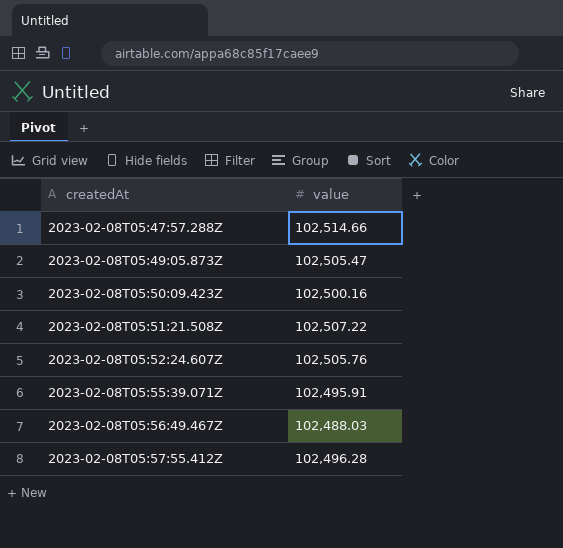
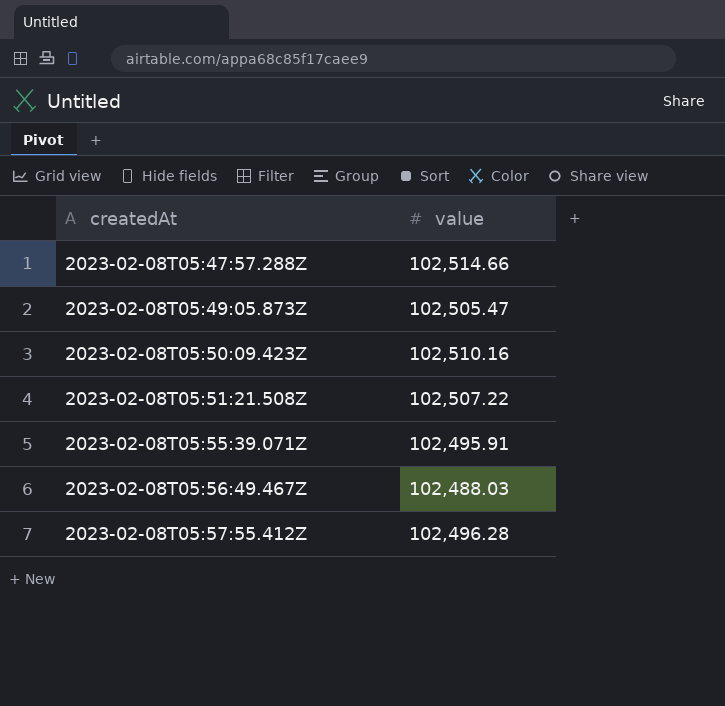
row 2023-02-08T05:52:24.607Z: 102,505.76 -> none
2023-02-08T05:50:09.423Z | value: 102,500.16 -> 102,510.16

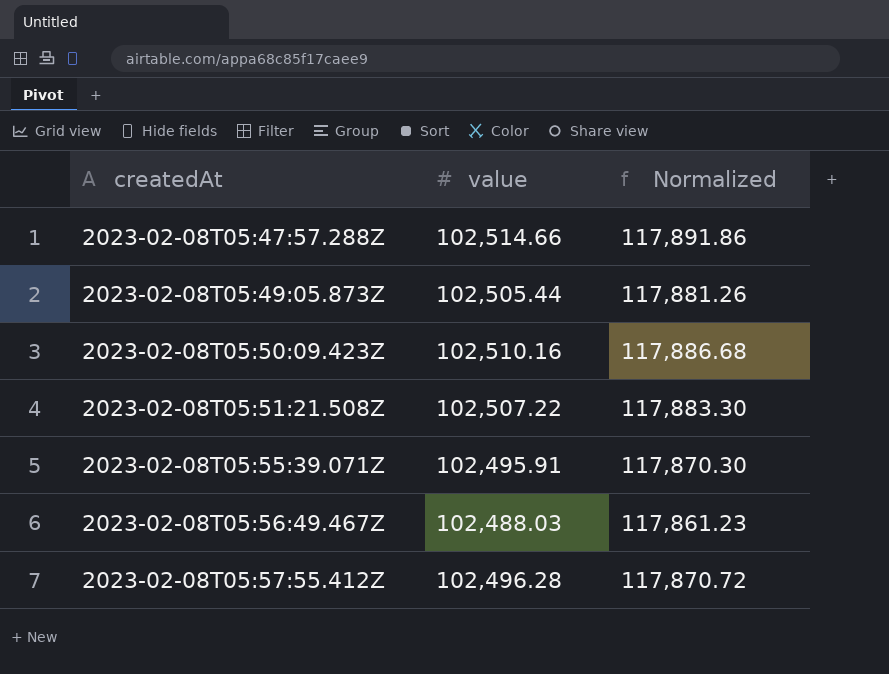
column Normalized | formula: none -> [value] * 1.15
2023-02-08T05:49:05.873Z | value: 102,505.47 -> 102,505.44

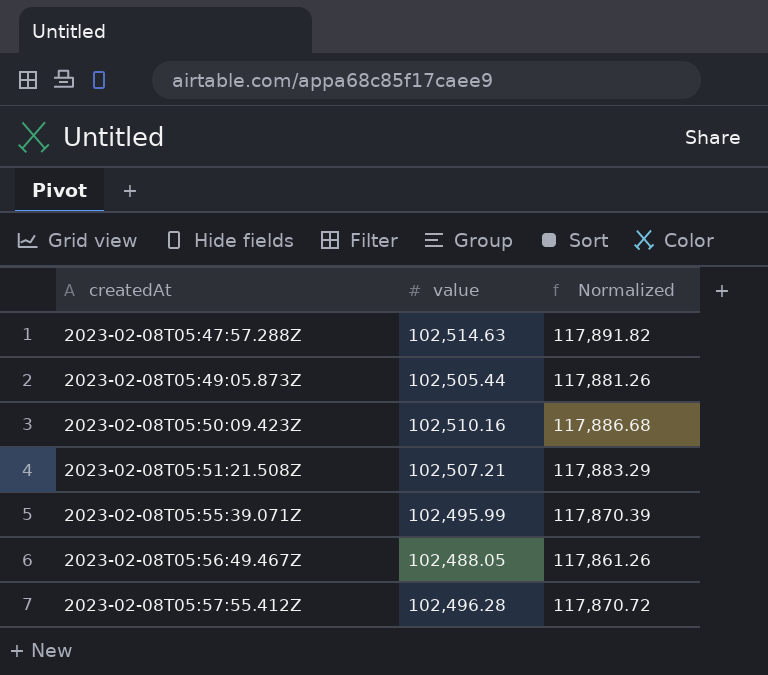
2023-02-08T05:47:57.288Z | value: 102,514.66 -> 102,514.63
2023-02-08T05:47:57.288Z | Normalized: 117,891.86 -> 117,891.82
2023-02-08T05:51:21.508Z | value: 102,507.22 -> 102,507.21
2023-02-08T05:51:21.508Z | Normalized: 117,883.30 -> 117,883.29
2023-02-08T05:55:39.071Z | value: 102,495.91 -> 102,495.99
2023-02-08T05:55:39.071Z | Normalized: 117,870.30 -> 117,870.39
2023-02-08T05:56:49.467Z | value: 102,488.03 -> 102,488.05
2023-02-08T05:56:49.467Z | Normalized: 117,861.23 -> 117,861.26

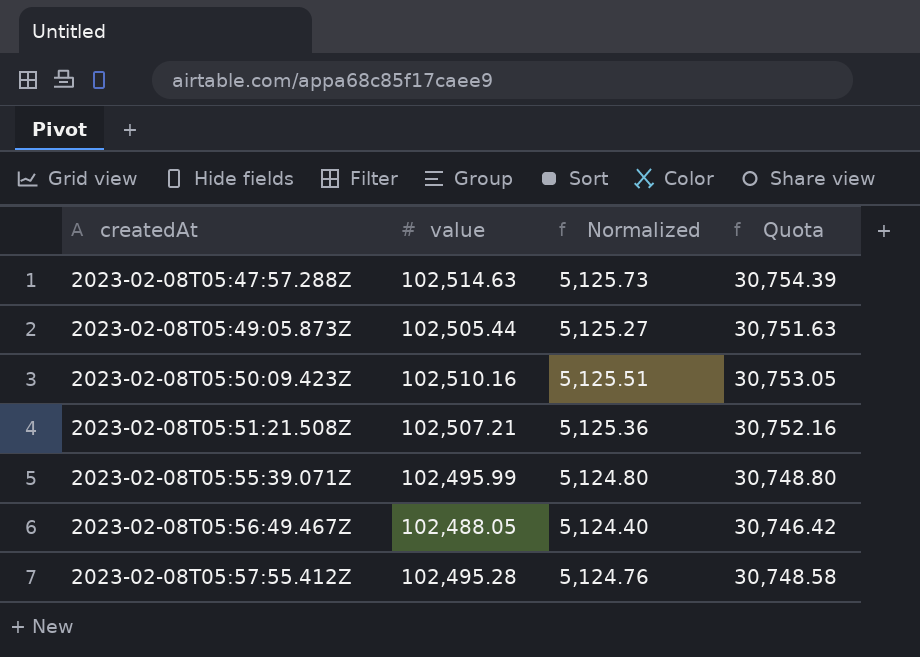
column Normalized | formula: [value] * 1.15 -> [value] * 0.05
column Quota | formula: none -> [value] * 0.3
2023-02-08T05:57:55.412Z | value: 102,496.28 -> 102,495.28

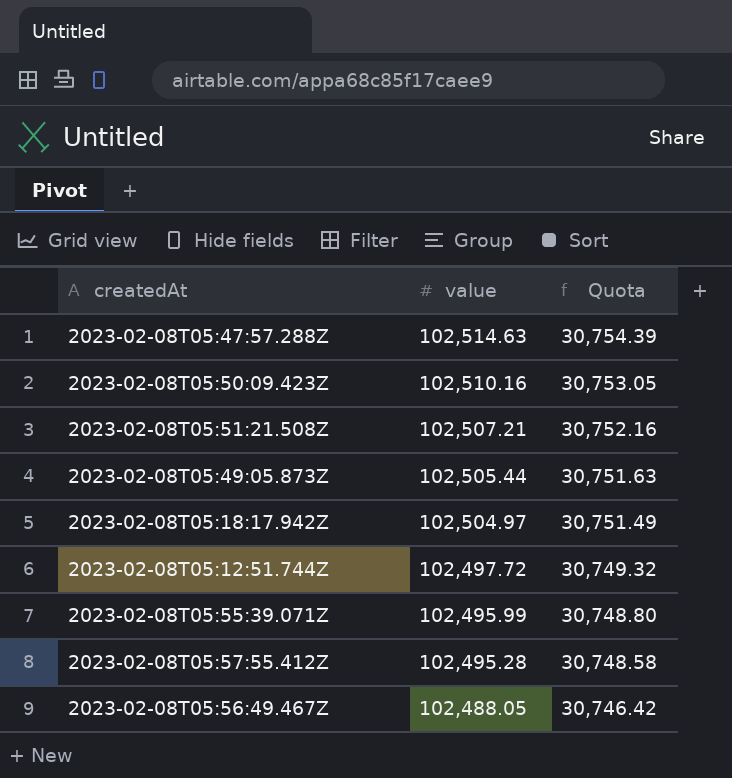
row order: createdAt ascending -> value descending
column Normalized | formula: [value] * 0.05 -> none
row 2023-02-08T05:18:17.942Z: none -> 102,504.97 | 30,751.49
row 2023-02-08T05:12:51.744Z: none -> 102,497.72 | 30,749.32

